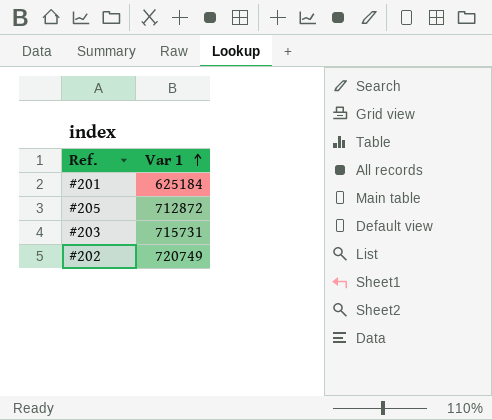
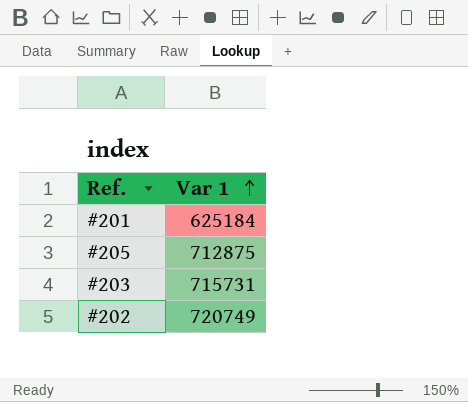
#205 | Var 1: 712872 -> 712875

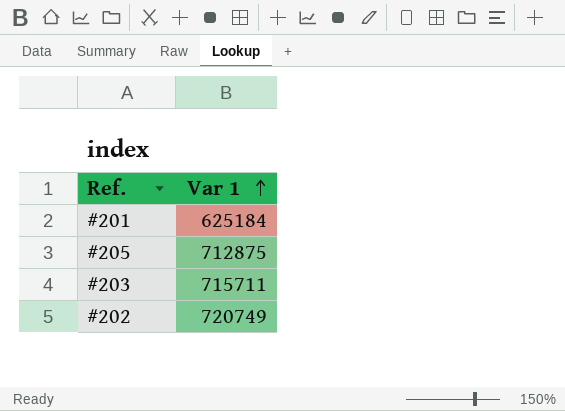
#203 | Var 1: 715731 -> 715711

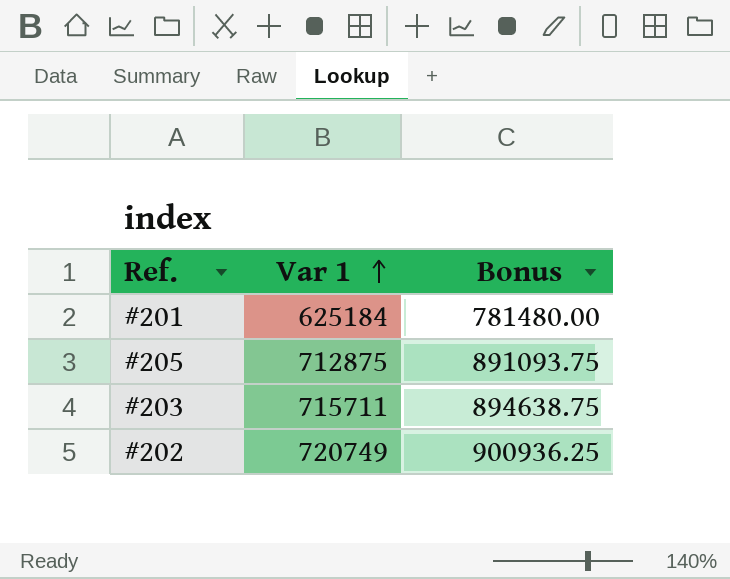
column Bonus | formula: none -> [Var 1] * 1.25

